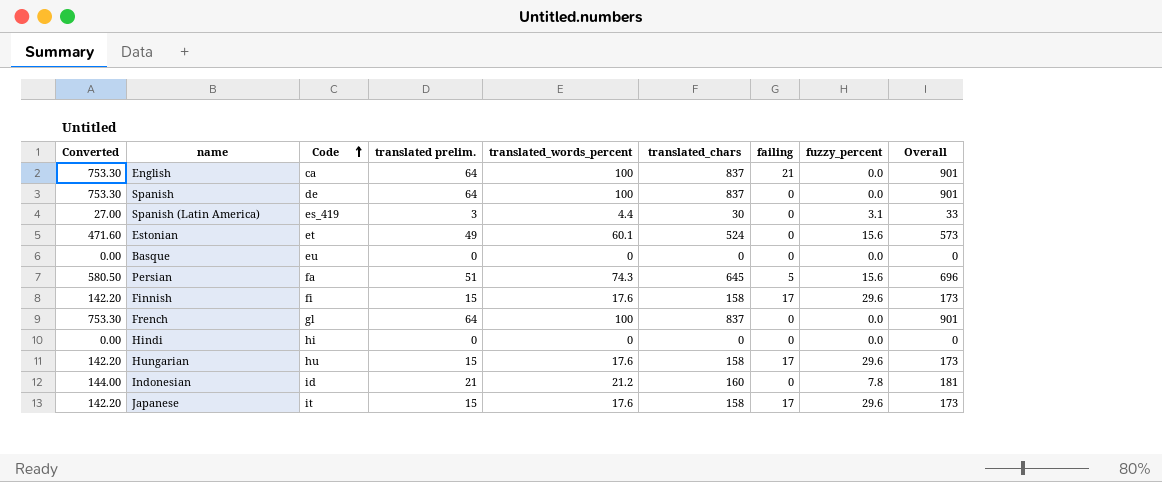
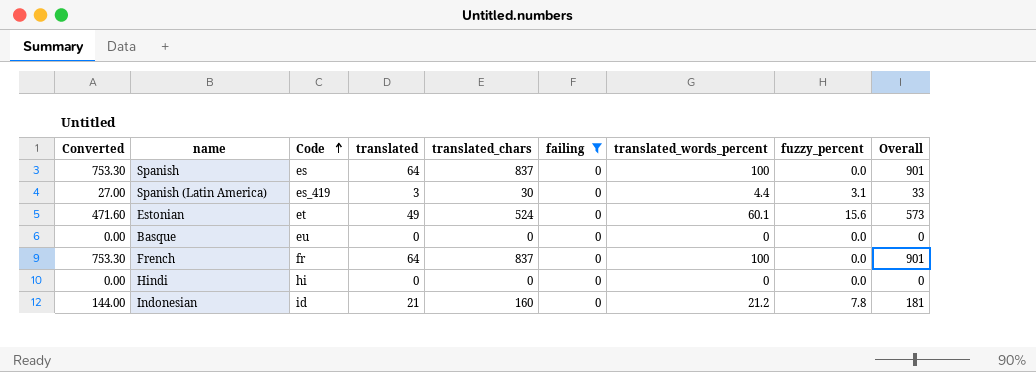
filter: none -> failing = 0
column name: translated prelim. -> translated
column translated_words_percent | position: 5 -> 7
Spanish | Code: de -> es
French | Code: gl -> fr

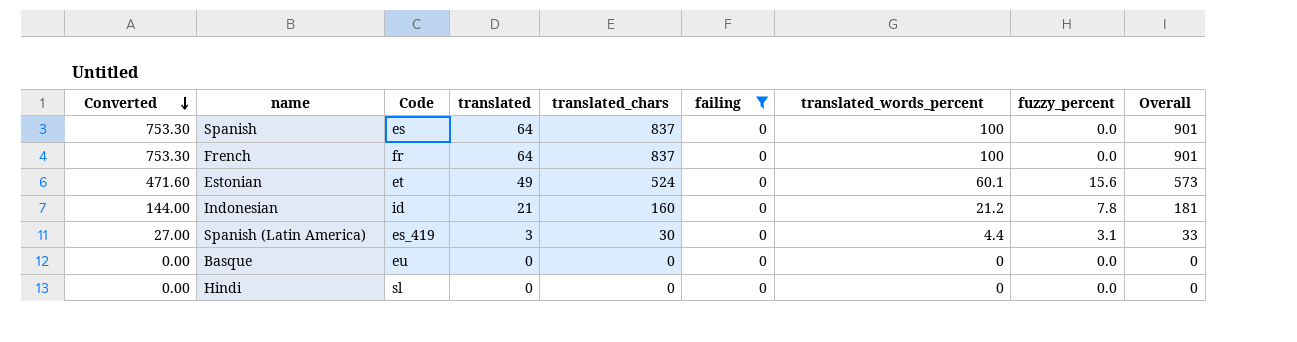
row order: Code ascending -> Converted descending
Hindi | Code: hi -> sl

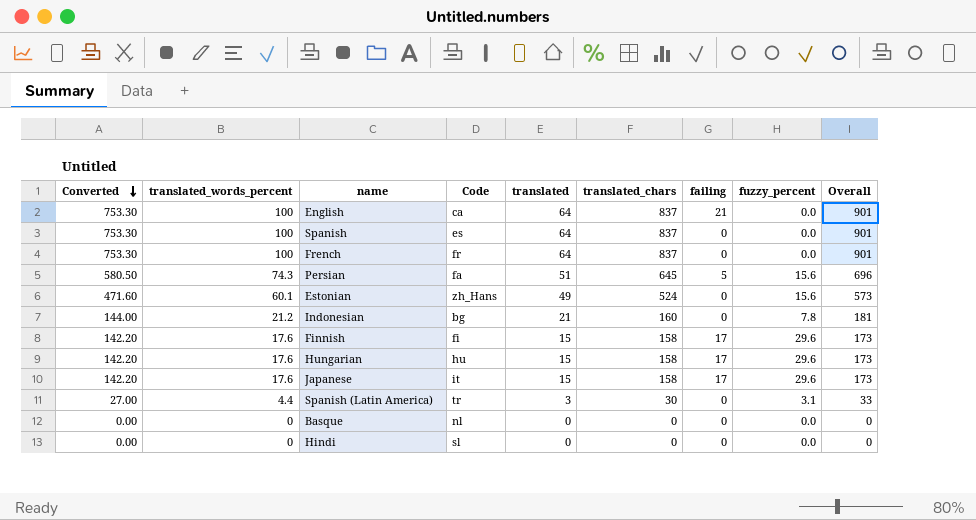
filter: failing = 0 -> none
column translated_words_percent | position: 7 -> 2
Estonian | Code: et -> zh_Hans
Indonesian | Code: id -> bg
Spanish (Latin America) | Code: es_419 -> tr
Basque | Code: eu -> nl

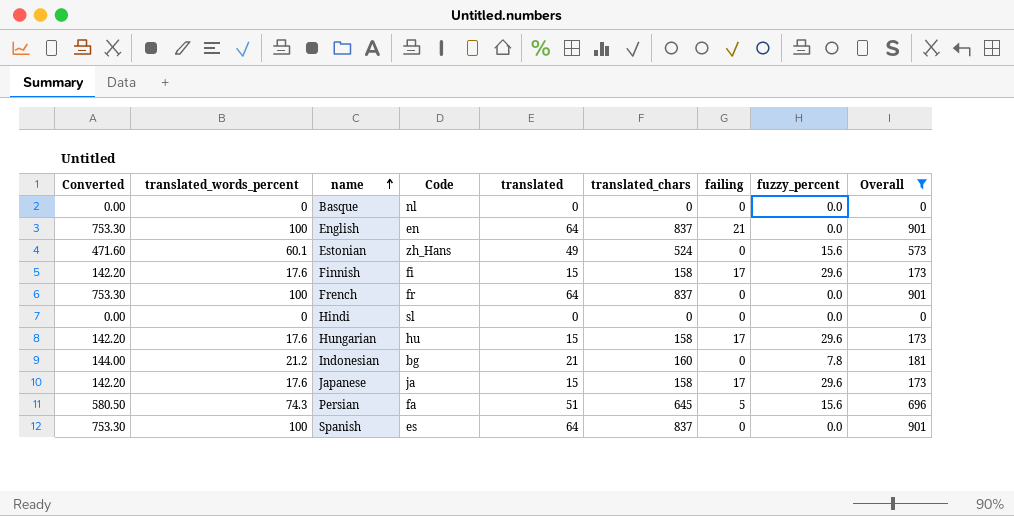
filter: none -> Overall != 33
row order: Converted descending -> name ascending
English | Code: ca -> en
Japanese | Code: it -> ja

